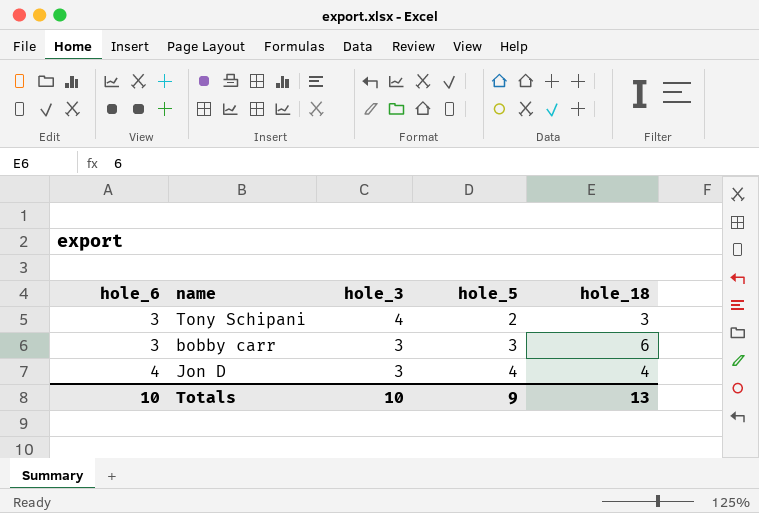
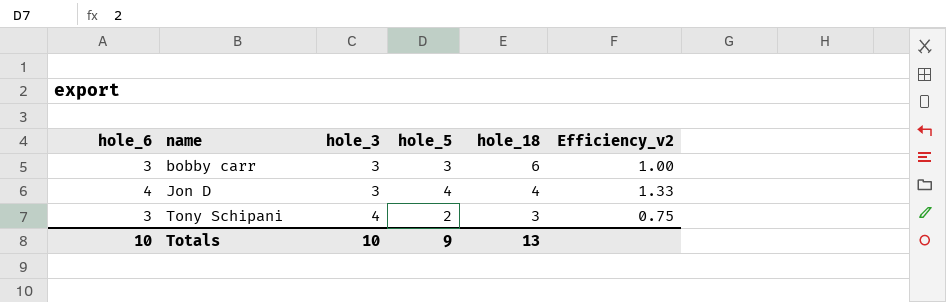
row order: hole_6 ascending -> name ascending
column Efficiency_v2 | formula: none -> [hole_6] / [hole_3]

